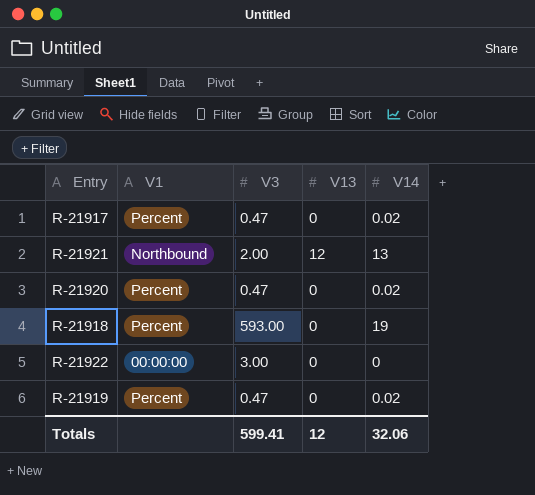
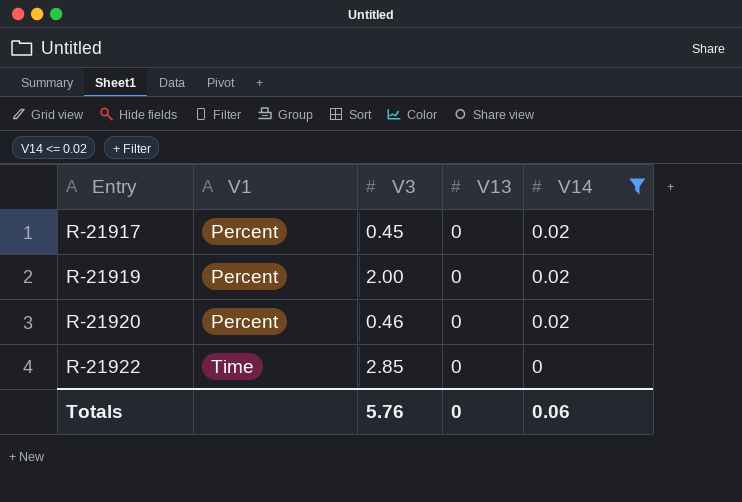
filter: none -> V14 <= 0.02
row order: none -> Entry ascending
R-21917 | V3: 0.47 -> 0.45
R-21919 | V3: 0.47 -> 2.00
R-21920 | V3: 0.47 -> 0.46
R-21922 | V1: 00:00:00 -> Time
R-21922 | V3: 3.00 -> 2.85
Totals | V3: 599.41 -> 5.76
Totals | V13: 12 -> 0
Totals | V14: 32.06 -> 0.06

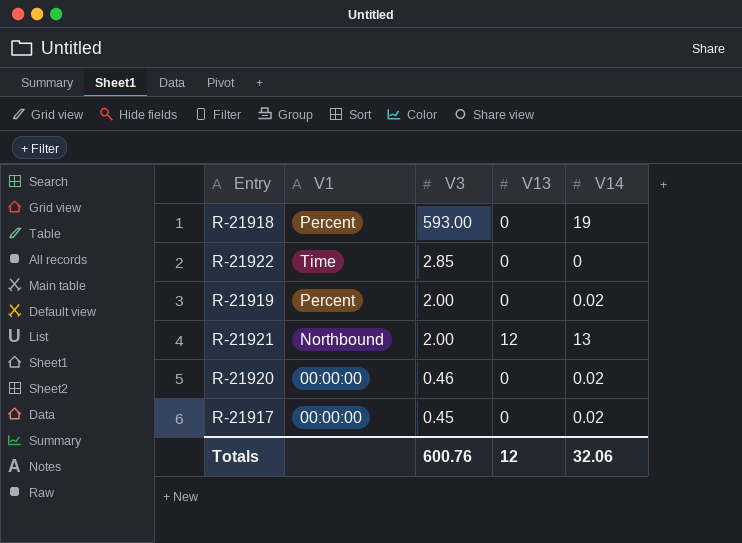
filter: V14 <= 0.02 -> none
row order: Entry ascending -> V3 descending
R-21920 | V1: Percent -> 00:00:00
R-21917 | V1: Percent -> 00:00:00
Totals | V3: 5.76 -> 600.76
Totals | V13: 0 -> 12
Totals | V14: 0.06 -> 32.06

